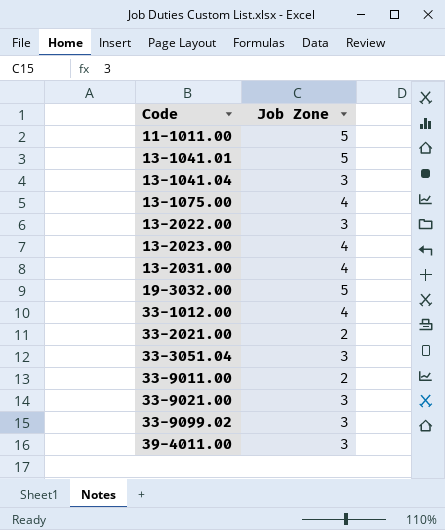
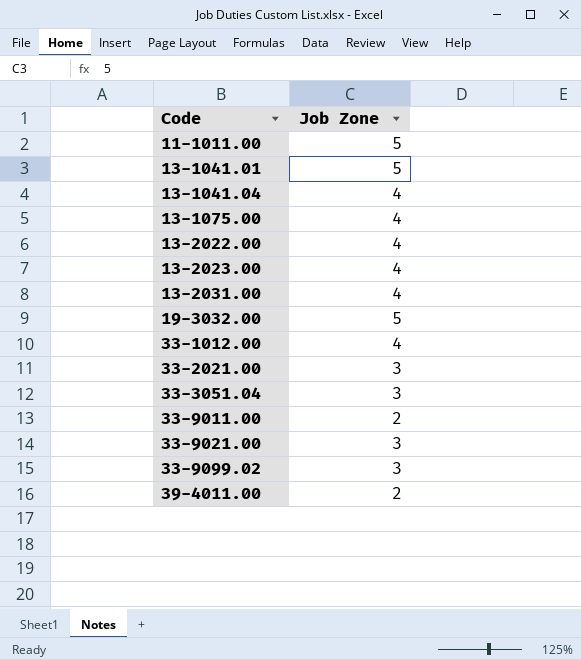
13-1041.04 | Job Zone: 3 -> 4
13-2022.00 | Job Zone: 3 -> 4
33-2021.00 | Job Zone: 2 -> 3
39-4011.00 | Job Zone: 3 -> 2

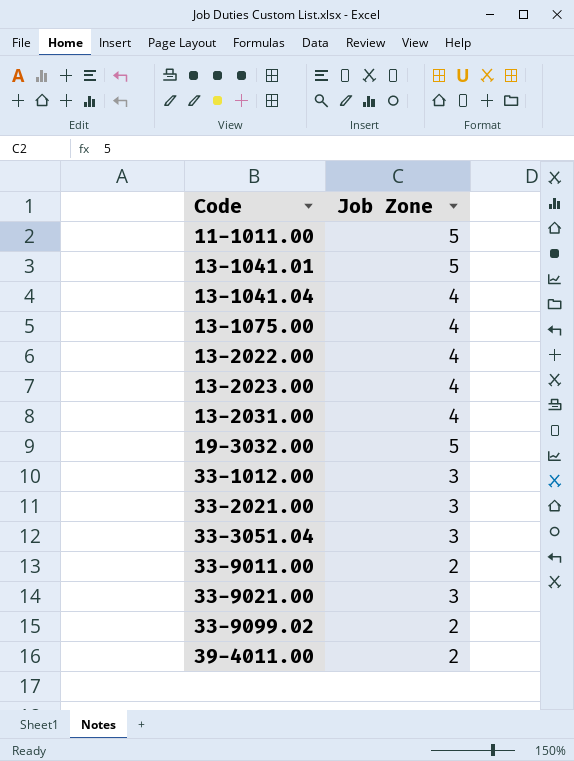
33-1012.00 | Job Zone: 4 -> 3
33-9099.02 | Job Zone: 3 -> 2

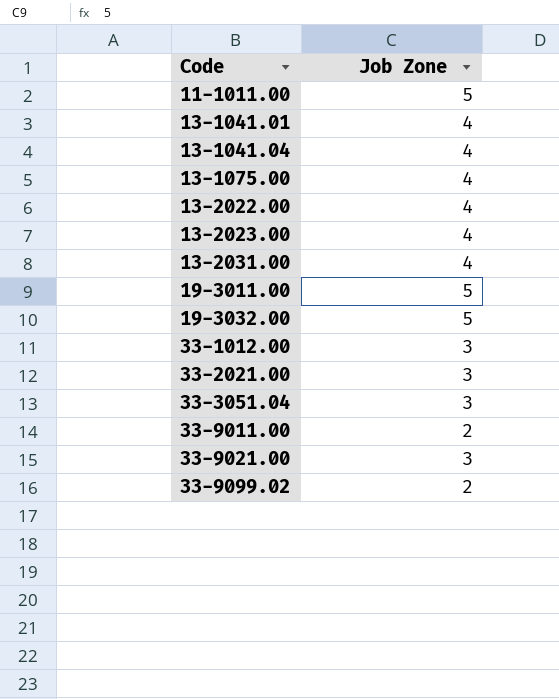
row 39-4011.00: 2 -> none
13-1041.01 | Job Zone: 5 -> 4
row 19-3011.00: none -> 5

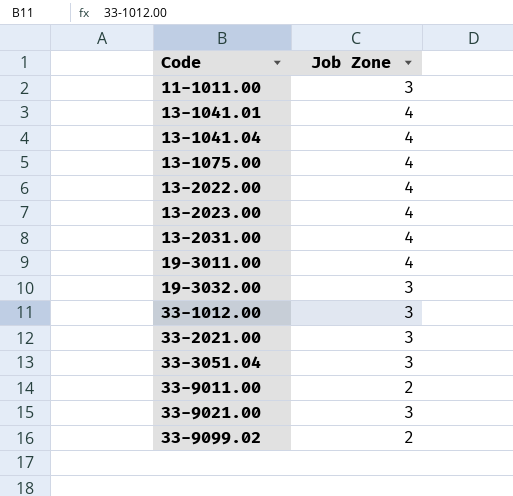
11-1011.00 | Job Zone: 5 -> 3
19-3011.00 | Job Zone: 5 -> 4
19-3032.00 | Job Zone: 5 -> 3

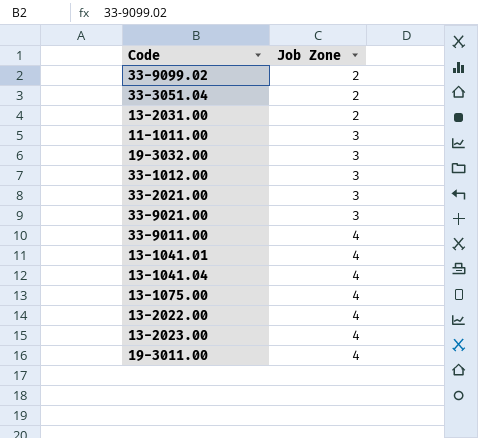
row order: Code ascending -> Job Zone ascending
33-3051.04 | Job Zone: 3 -> 2
13-2031.00 | Job Zone: 4 -> 2
33-9011.00 | Job Zone: 2 -> 4

